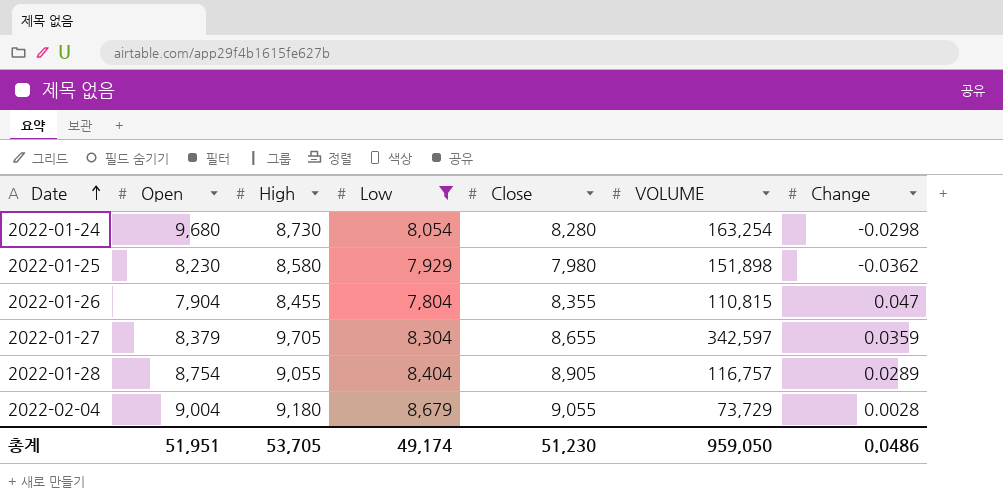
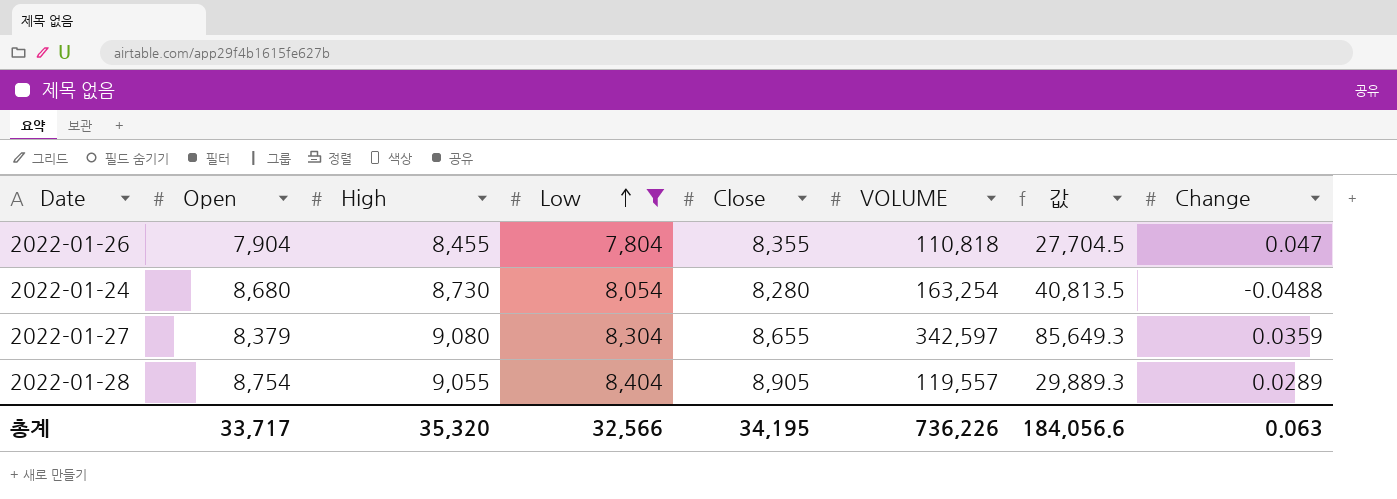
row order: Date ascending -> Low ascending
column 값 | formula: none -> [VOLUME] * 0.25
row 2022-01-25: 8,230 | 8,580 | 7,929 | 7,980 | 151,898 | -0.0362 -> none
row 2022-02-04: 9,004 | 9,180 | 8,679 | 9,055 | 73,729 | 0.0028 -> none
2022-01-26 | VOLUME: 110,815 -> 110,818
2022-01-24 | Open: 9,680 -> 8,680
2022-01-24 | Change: -0.0298 -> -0.0488
2022-01-27 | High: 9,705 -> 9,080
2022-01-28 | VOLUME: 116,757 -> 119,557
총계 | Open: 51,951 -> 33,717
총계 | High: 53,705 -> 35,320
총계 | Low: 49,174 -> 32,566
총계 | Close: 51,230 -> 34,195
총계 | VOLUME: 959,050 -> 736,226
총계 | Change: 0.0486 -> 0.063

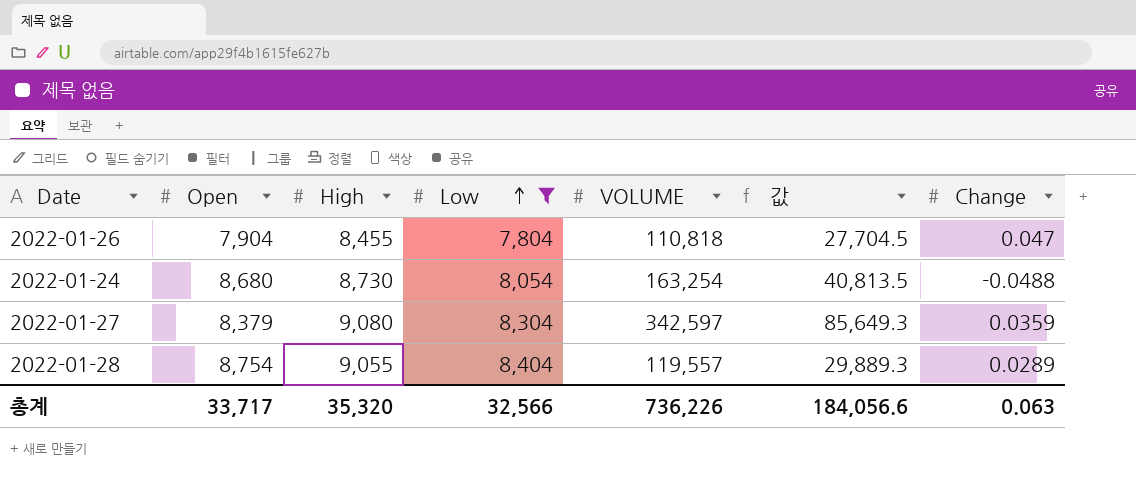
column Close | position: 5 -> none

